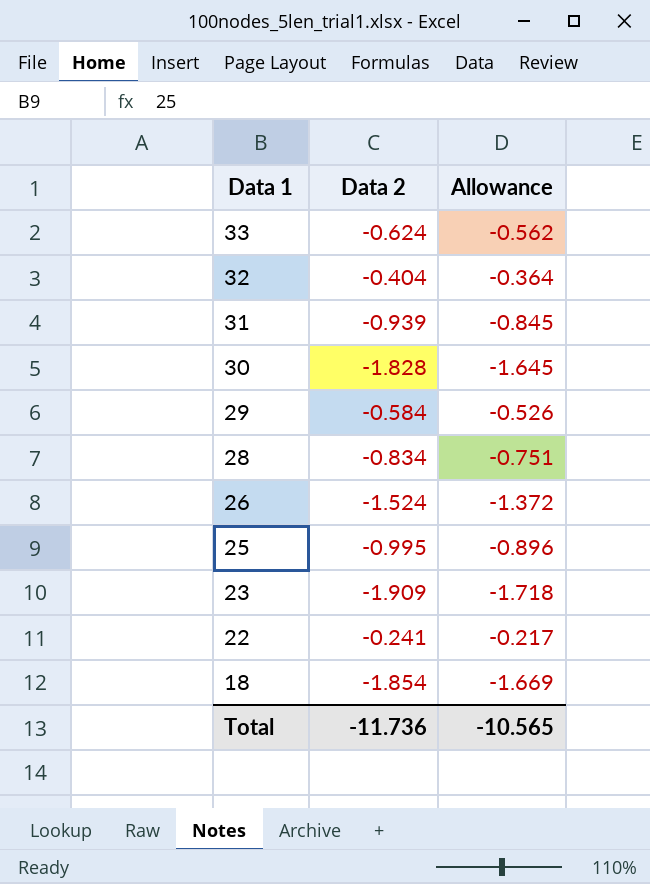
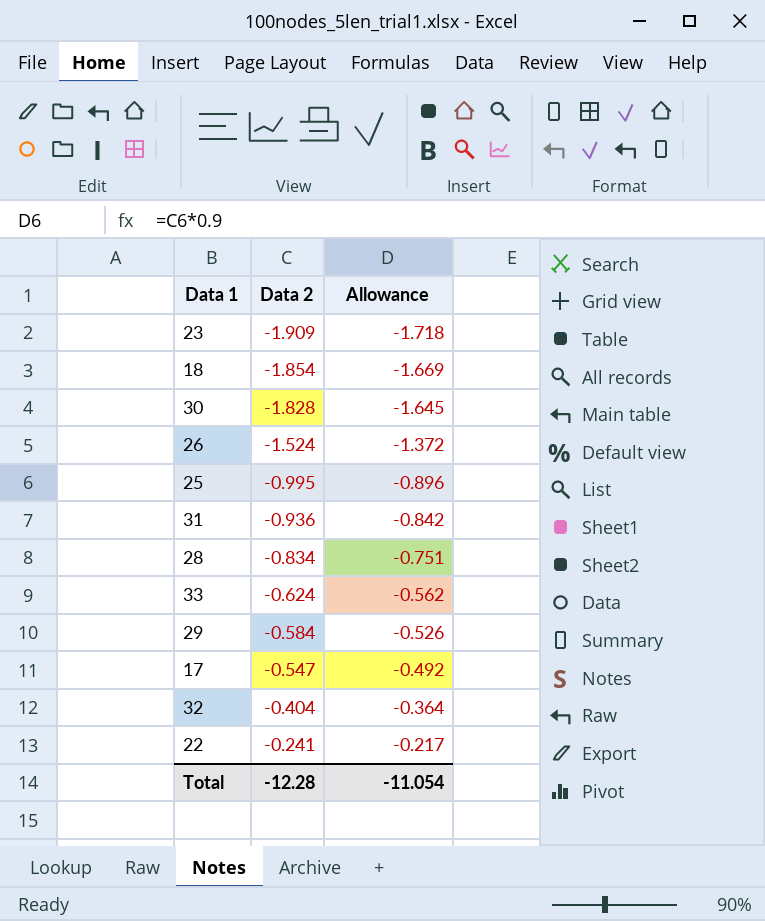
row order: Data 1 descending -> Data 2 ascending
31 | Data 2: -0.939 -> -0.936
31 | Allowance: -0.845 -> -0.842
row 17: none -> -0.547 | -0.492
Total | Data 2: -11.736 -> -12.28
Total | Allowance: -10.565 -> -11.054

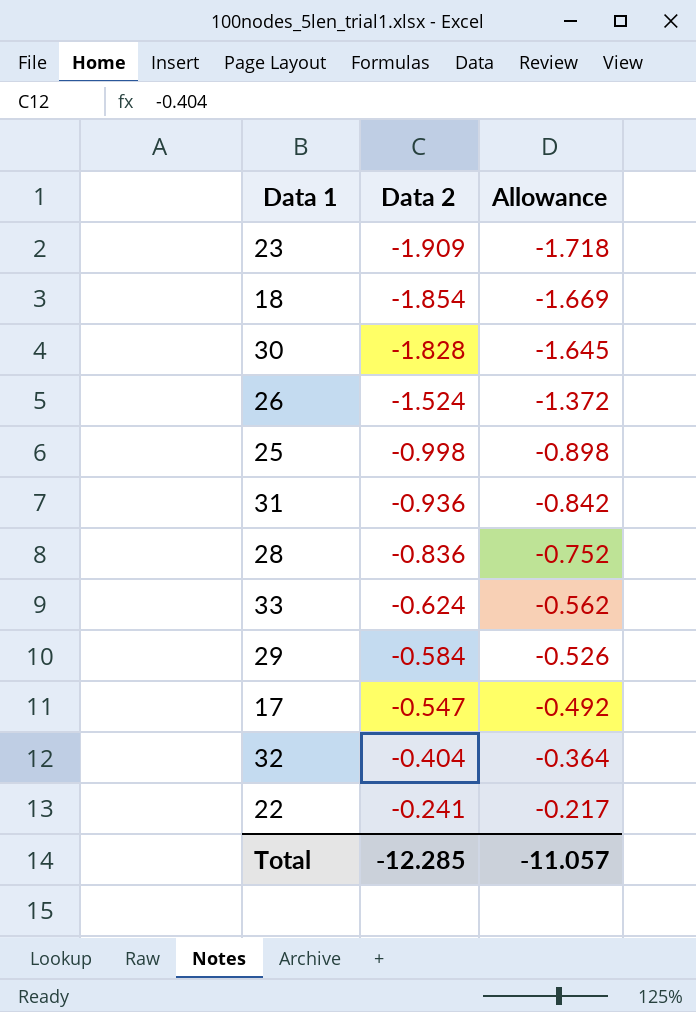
25 | Data 2: -0.995 -> -0.998
25 | Allowance: -0.896 -> -0.898
28 | Data 2: -0.834 -> -0.836
28 | Allowance: -0.751 -> -0.752
Total | Data 2: -12.28 -> -12.285
Total | Allowance: -11.054 -> -11.057

